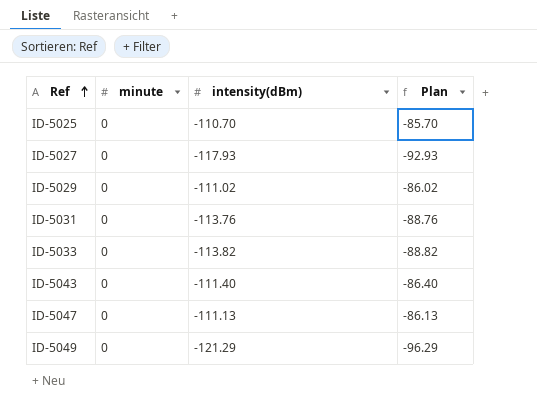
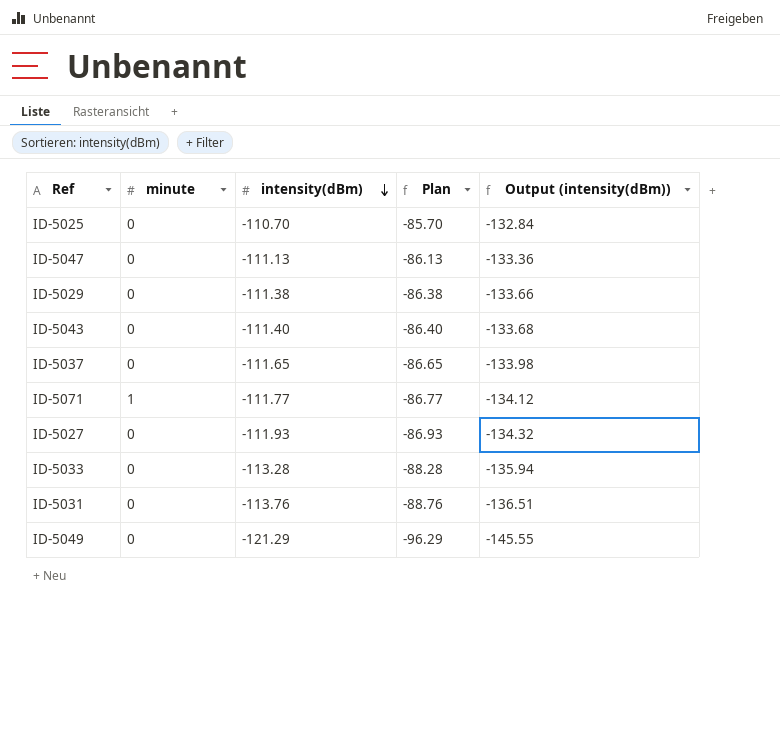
row order: Ref ascending -> intensity(dBm) descending
column Output (intensity(dBm)) | formula: none -> [intensity(dBm)] * 1.2
ID-5029 | intensity(dBm): -111.02 -> -111.38
ID-5029 | Plan: -86.02 -> -86.38
row ID-5037: none -> 0 | -111.65 | -86.65 | -133.98
row ID-5071: none -> 1 | -111.77 | -86.77 | -134.12
ID-5027 | intensity(dBm): -117.93 -> -111.93
ID-5027 | Plan: -92.93 -> -86.93
ID-5033 | intensity(dBm): -113.82 -> -113.28
ID-5033 | Plan: -88.82 -> -88.28

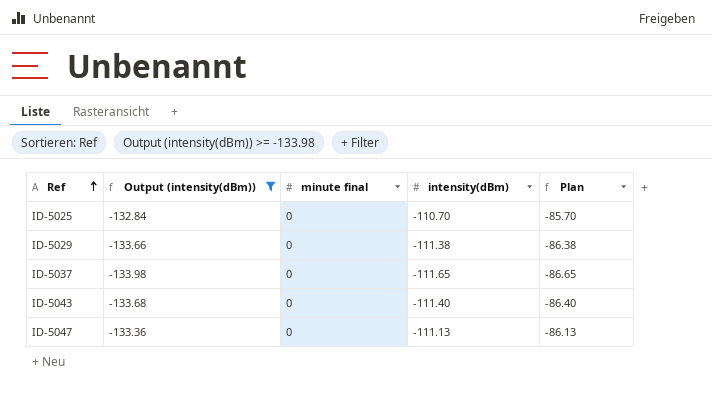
filter: none -> Output (intensity(dBm)) >= -133.98
row order: intensity(dBm) descending -> Ref ascending
column Output (intensity(dBm)) | position: 5 -> 2
column name: minute -> minute final

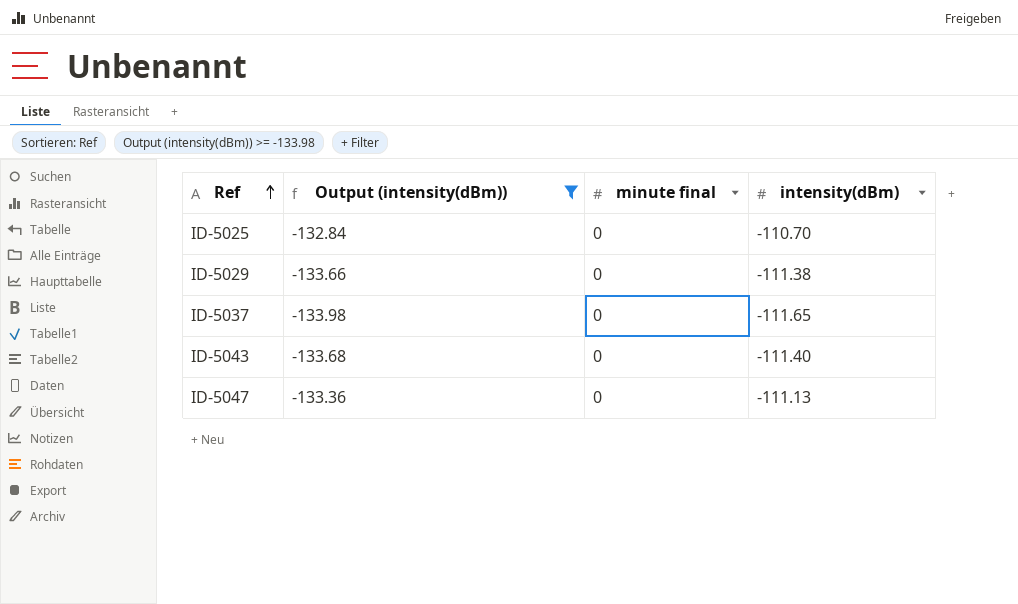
column Plan | formula: [intensity(dBm)] + 25 -> none

